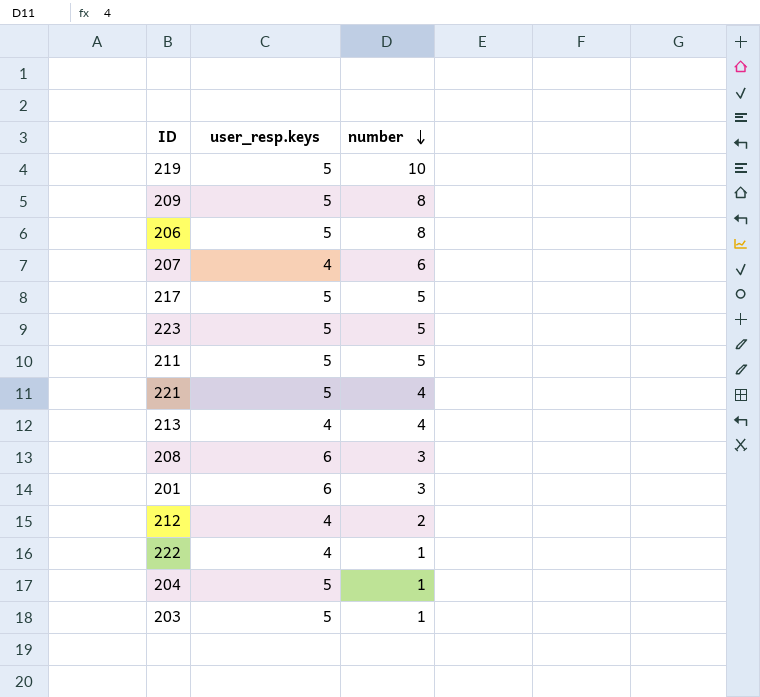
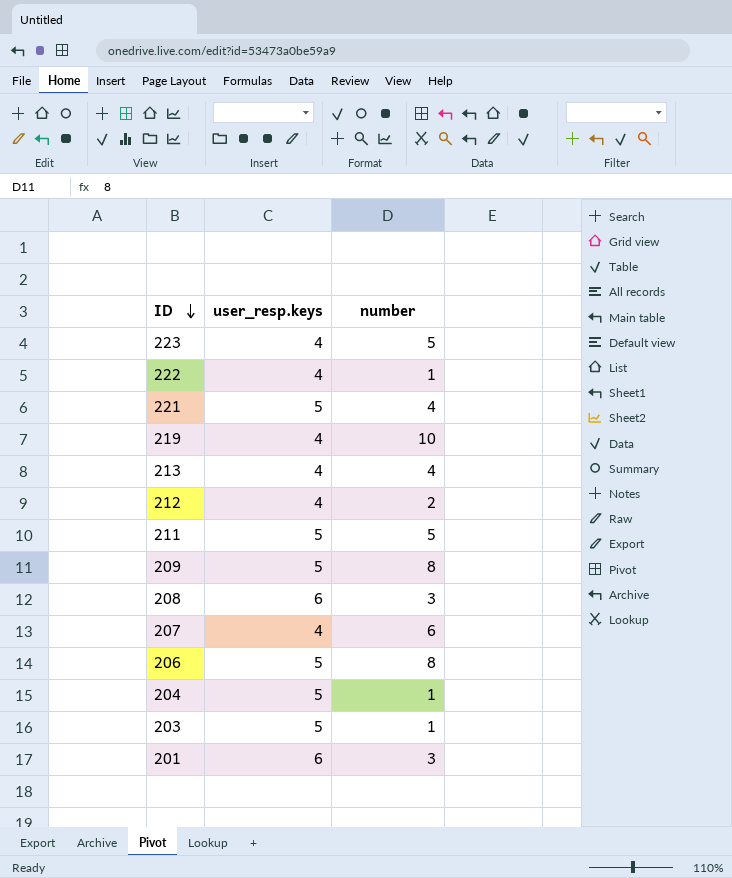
row order: number descending -> ID descending
row 217: 5 | 5 -> none
223 | user_resp.keys: 5 -> 4
219 | user_resp.keys: 5 -> 4

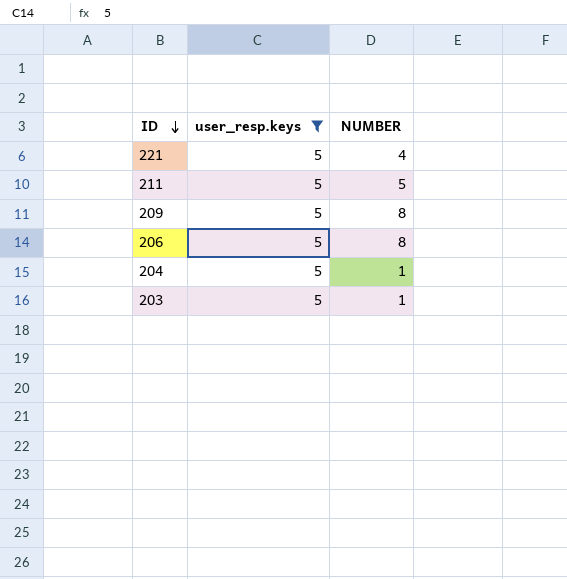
filter: none -> user_resp.keys = 5
column name: number -> NUMBER

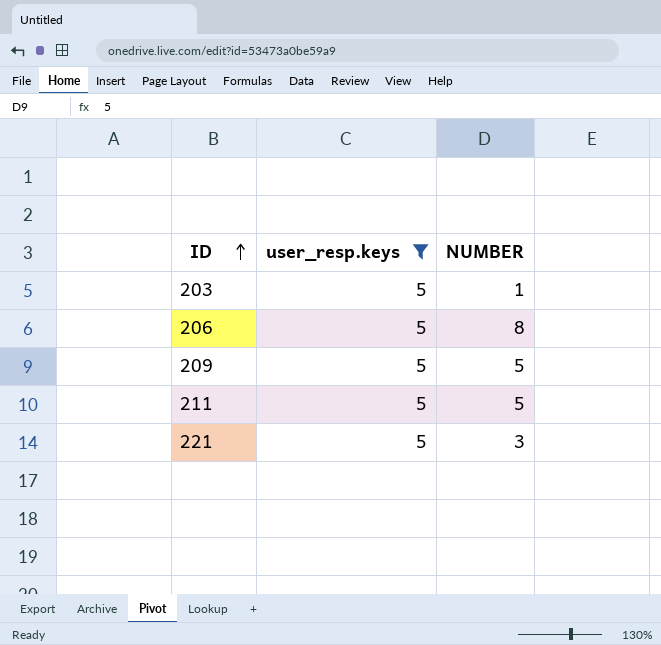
row order: ID descending -> ID ascending
row 204: 5 | 1 -> none
209 | NUMBER: 8 -> 5
221 | NUMBER: 4 -> 3

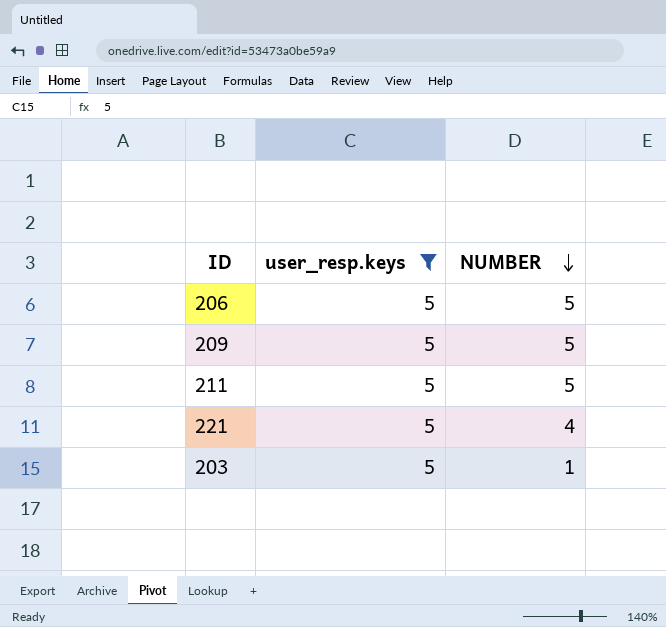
row order: ID ascending -> NUMBER descending
206 | NUMBER: 8 -> 5
221 | NUMBER: 3 -> 4

